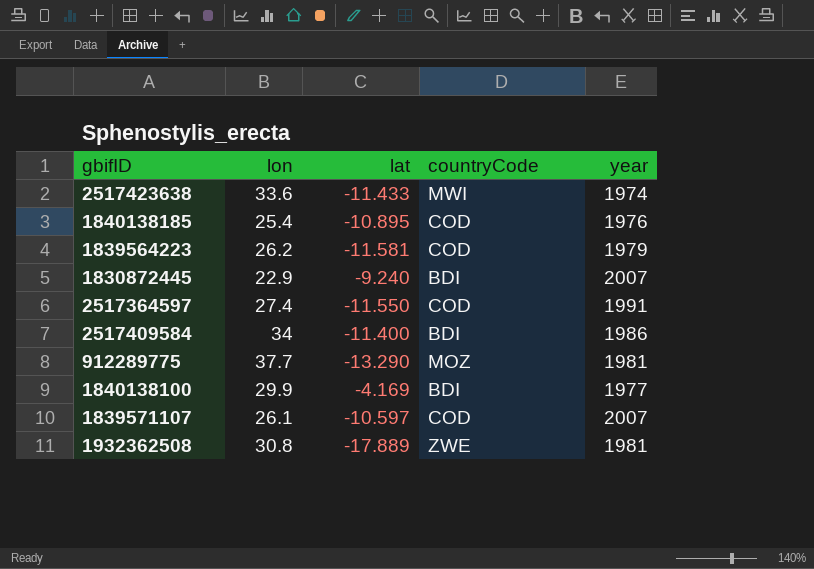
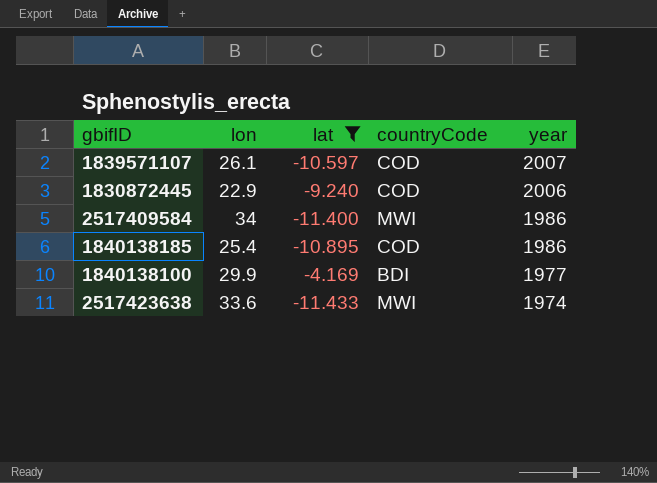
filter: none -> lat >= -11.433
row order: none -> year descending
1830872445 | countryCode: BDI -> COD
1830872445 | year: 2007 -> 2006
2517409584 | countryCode: BDI -> MWI
1840138185 | year: 1976 -> 1986

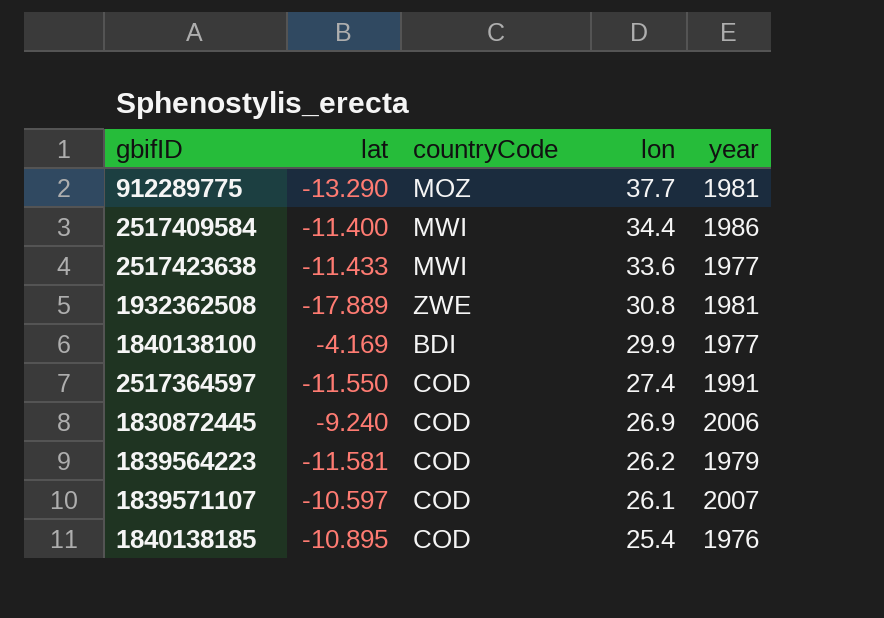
filter: lat >= -11.433 -> none
row order: year descending -> lon descending
column lon | position: 2 -> 4
2517409584 | lon: 34 -> 34.4
2517423638 | year: 1974 -> 1977
1830872445 | lon: 22.9 -> 26.9
1840138185 | year: 1986 -> 1976

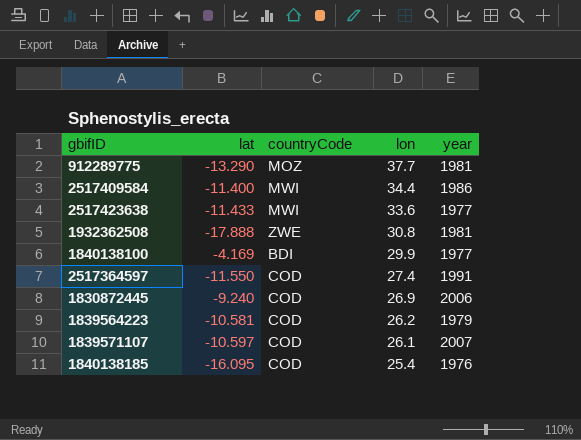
1932362508 | lat: -17.889 -> -17.888
1839564223 | lat: -11.581 -> -10.581
1840138185 | lat: -10.895 -> -16.095

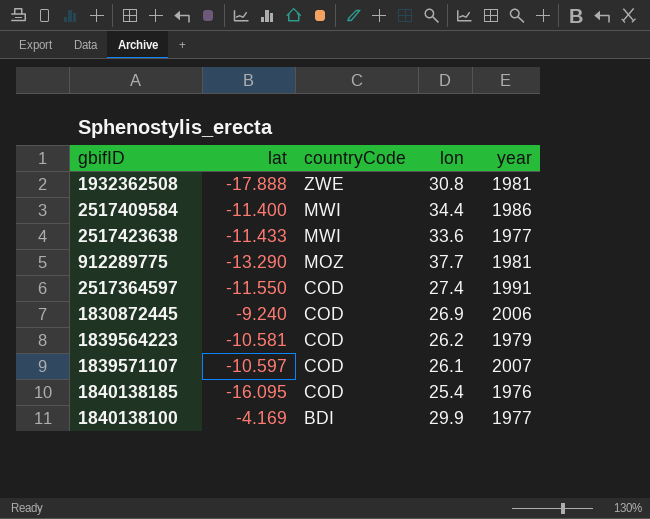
row order: lon descending -> countryCode descending

